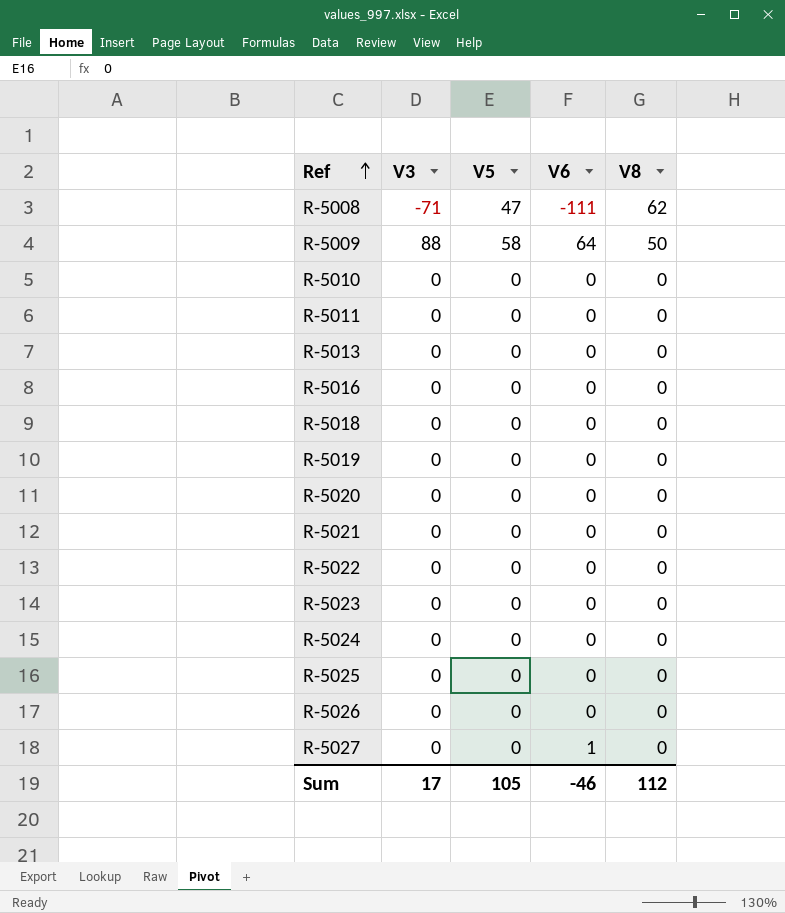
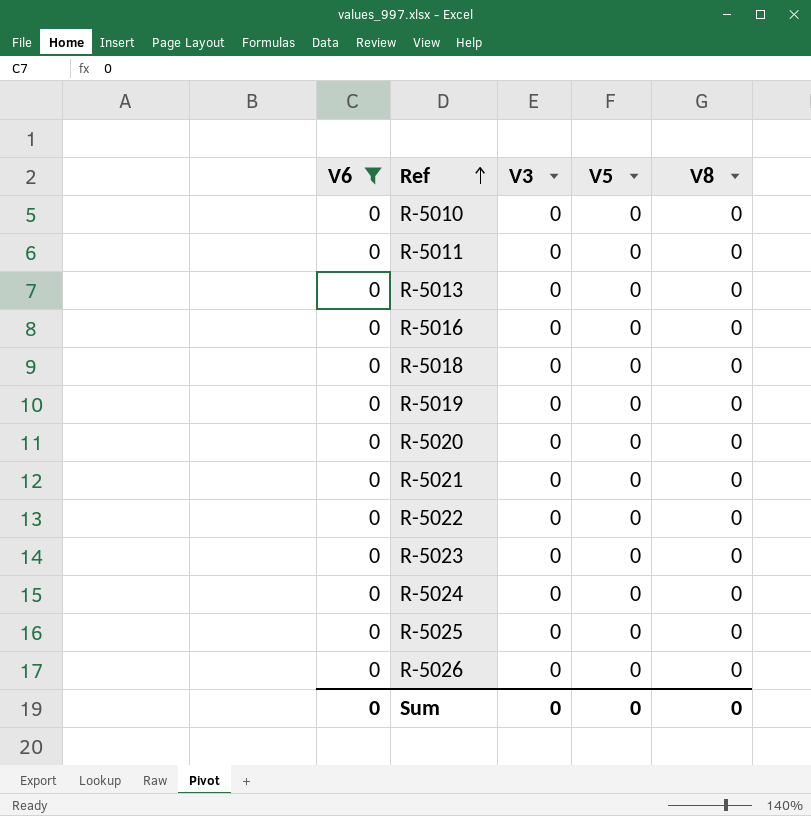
filter: none -> V6 = 0
column V6 | position: 4 -> 1
Sum | V6: -46 -> 0
Sum | V3: 17 -> 0
Sum | V5: 105 -> 0
Sum | V8: 112 -> 0

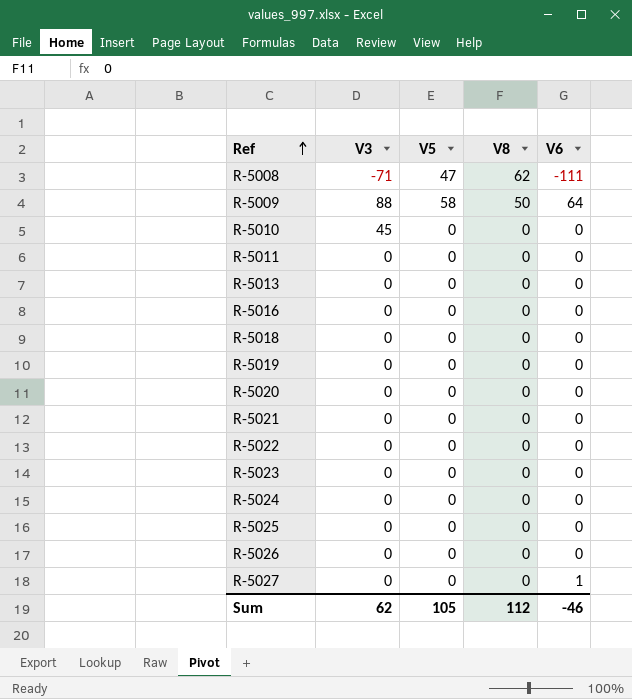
filter: V6 = 0 -> none
column V6 | position: 1 -> 5
R-5010 | V3: 0 -> 45
Sum | V3: 0 -> 62
Sum | V5: 0 -> 105
Sum | V8: 0 -> 112
Sum | V6: 0 -> -46

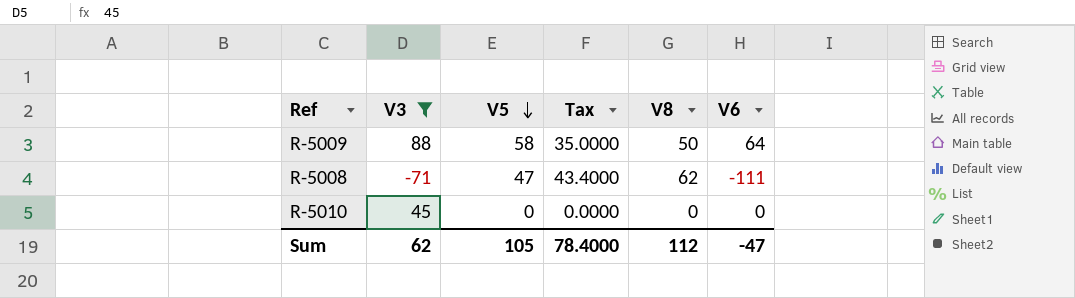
filter: none -> V3 != 0
row order: Ref ascending -> V5 descending
column Tax | formula: none -> [V8] * 0.7
Sum | V6: -46 -> -47

